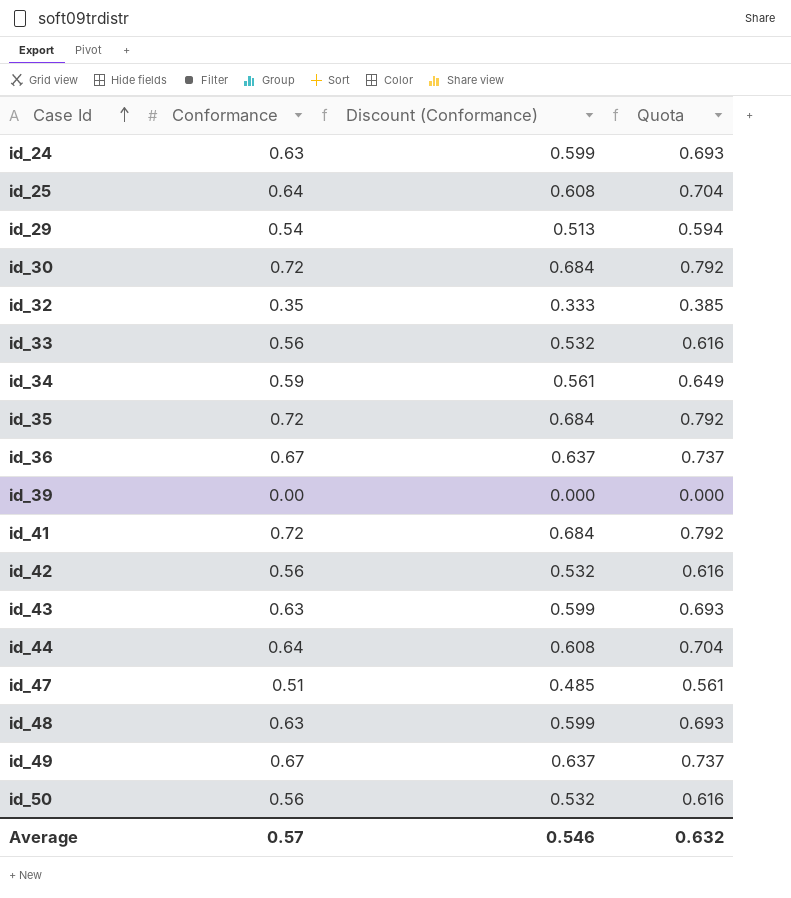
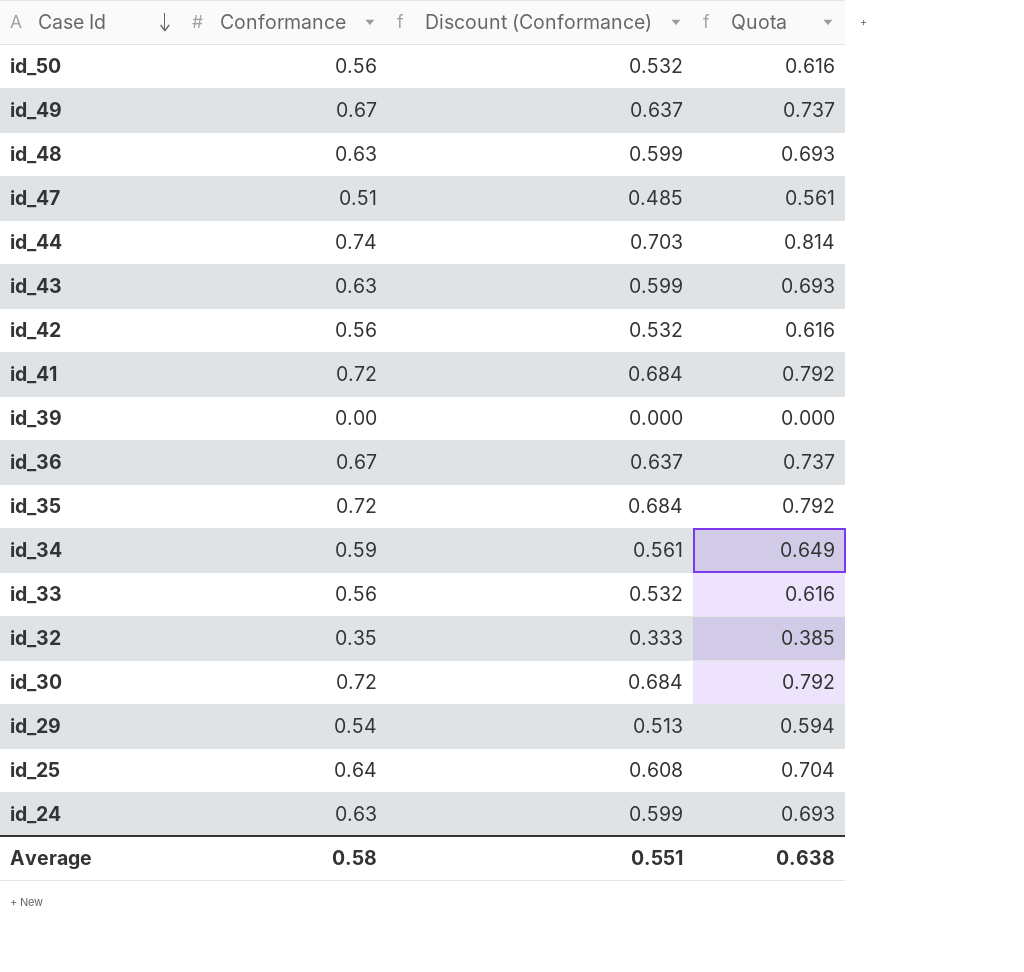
row order: Case Id ascending -> Case Id descending
id_44 | Conformance: 0.64 -> 0.74
id_44 | Discount (Conformance): 0.608 -> 0.703
id_44 | Quota: 0.704 -> 0.814
Average | Conformance: 0.57 -> 0.58
Average | Discount (Conformance): 0.546 -> 0.551
Average | Quota: 0.632 -> 0.638

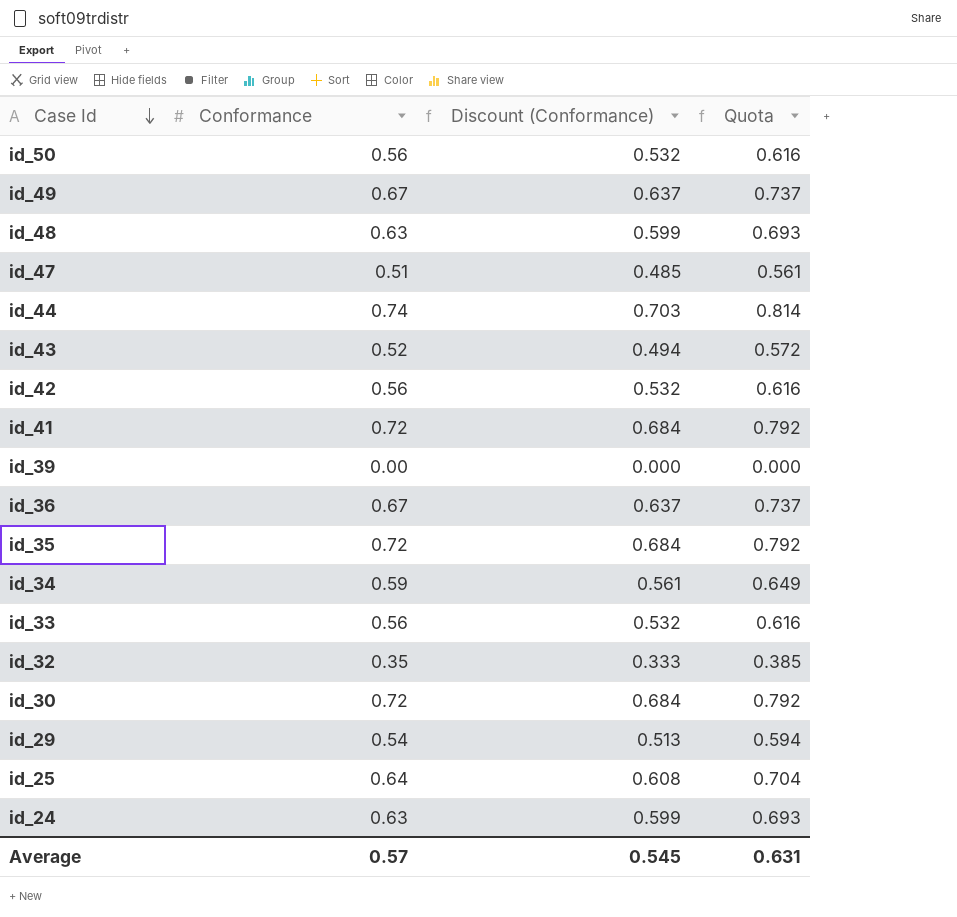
id_43 | Conformance: 0.63 -> 0.52
id_43 | Discount (Conformance): 0.599 -> 0.494
id_43 | Quota: 0.693 -> 0.572
Average | Conformance: 0.58 -> 0.57
Average | Discount (Conformance): 0.551 -> 0.545
Average | Quota: 0.638 -> 0.631

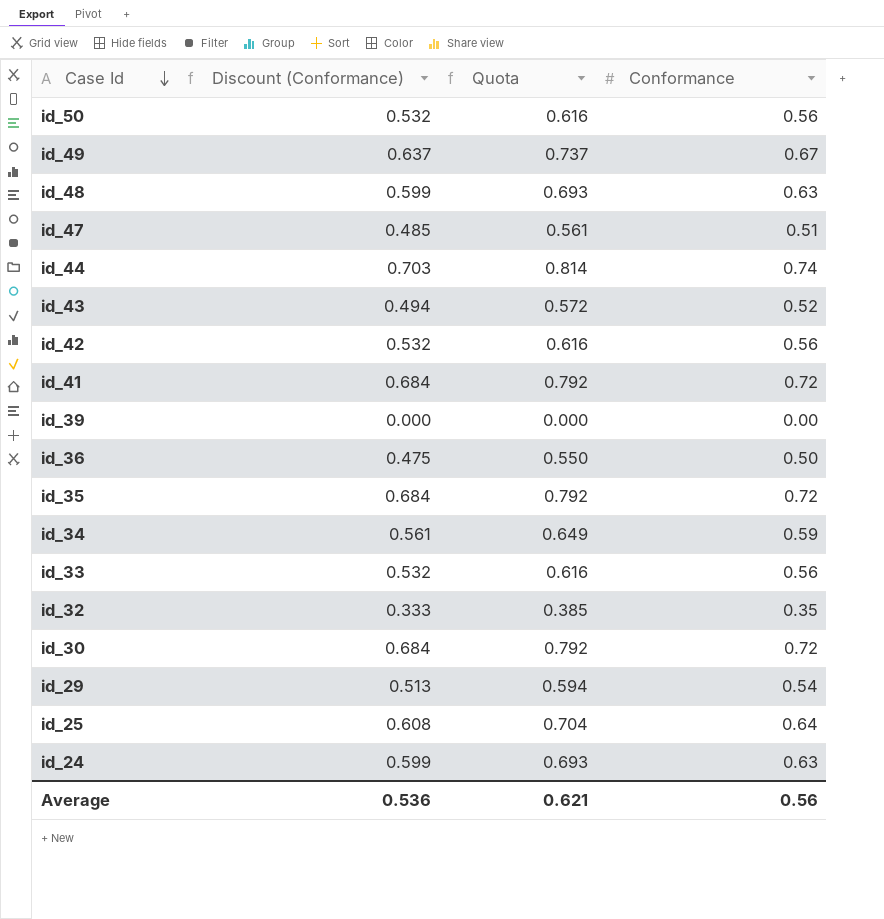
column Conformance | position: 2 -> 4
id_36 | Discount (Conformance): 0.637 -> 0.475
id_36 | Quota: 0.737 -> 0.550
id_36 | Conformance: 0.67 -> 0.50
Average | Discount (Conformance): 0.545 -> 0.536
Average | Quota: 0.631 -> 0.621
Average | Conformance: 0.57 -> 0.56

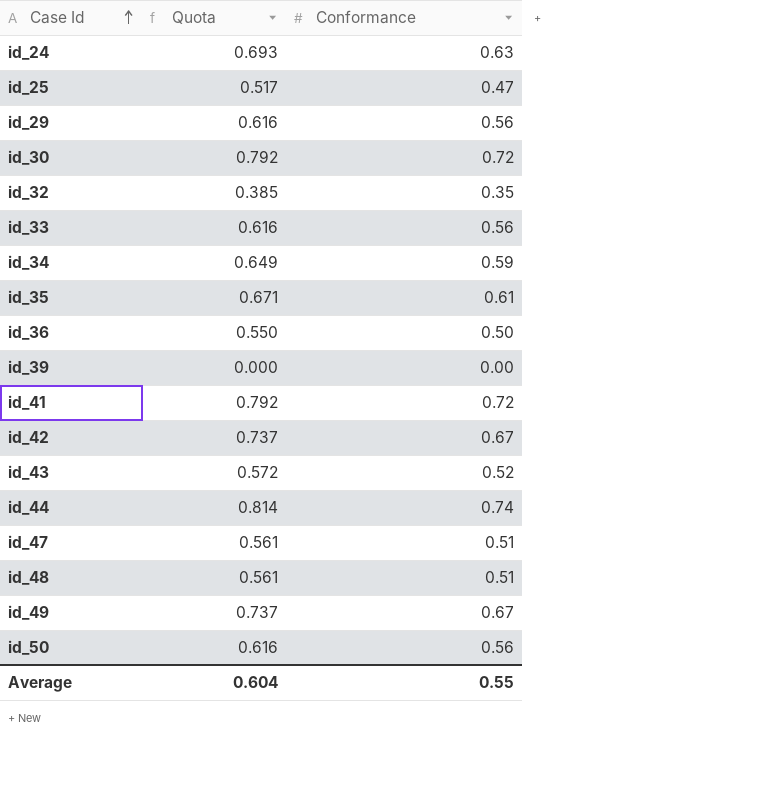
row order: Case Id descending -> Case Id ascending
column Discount (Conformance) | formula: [Conformance] * 0.95 -> none
id_25 | Quota: 0.704 -> 0.517
id_25 | Conformance: 0.64 -> 0.47
id_29 | Quota: 0.594 -> 0.616
id_29 | Conformance: 0.54 -> 0.56
id_35 | Quota: 0.792 -> 0.671
id_35 | Conformance: 0.72 -> 0.61
id_42 | Quota: 0.616 -> 0.737
id_42 | Conformance: 0.56 -> 0.67
id_48 | Quota: 0.693 -> 0.561
id_48 | Conformance: 0.63 -> 0.51
Average | Quota: 0.621 -> 0.604
Average | Conformance: 0.56 -> 0.55

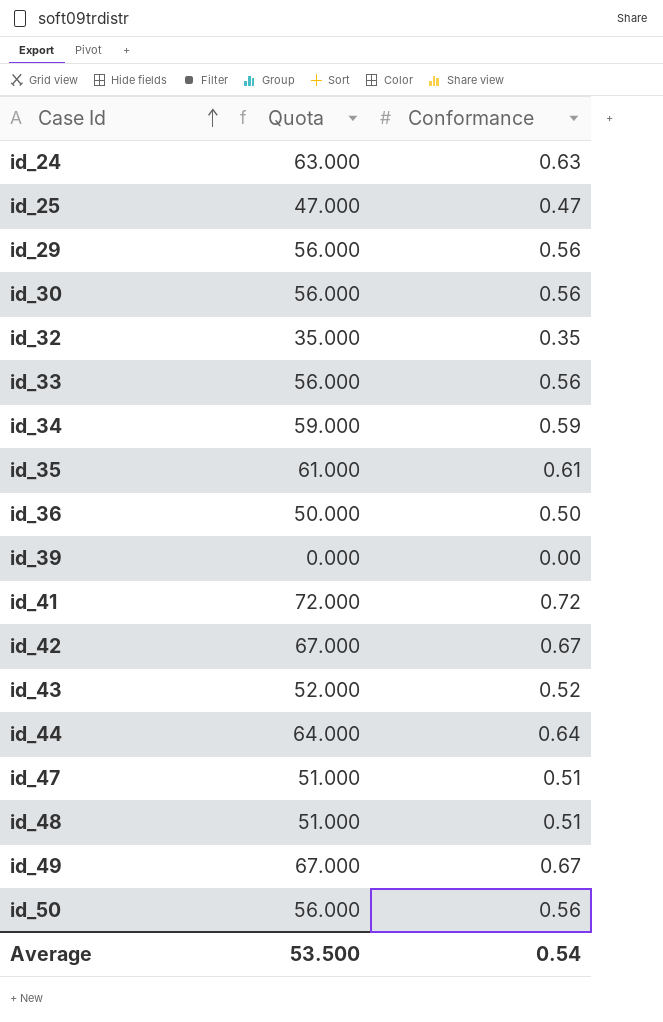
column Quota | formula: [Conformance] * 1.1 -> [Conformance] * 100
id_30 | Conformance: 0.72 -> 0.56
id_44 | Conformance: 0.74 -> 0.64
Average | Quota: 0.604 -> 53.500
Average | Conformance: 0.55 -> 0.54

